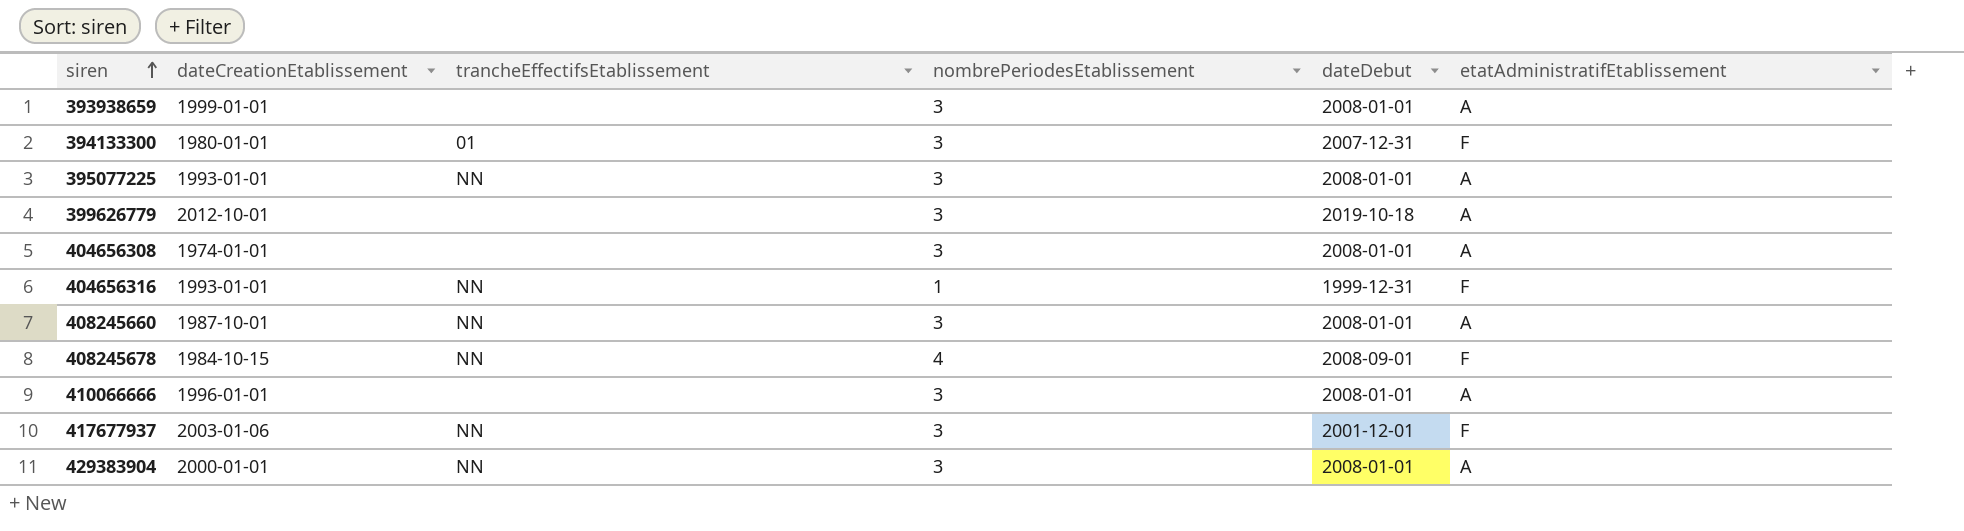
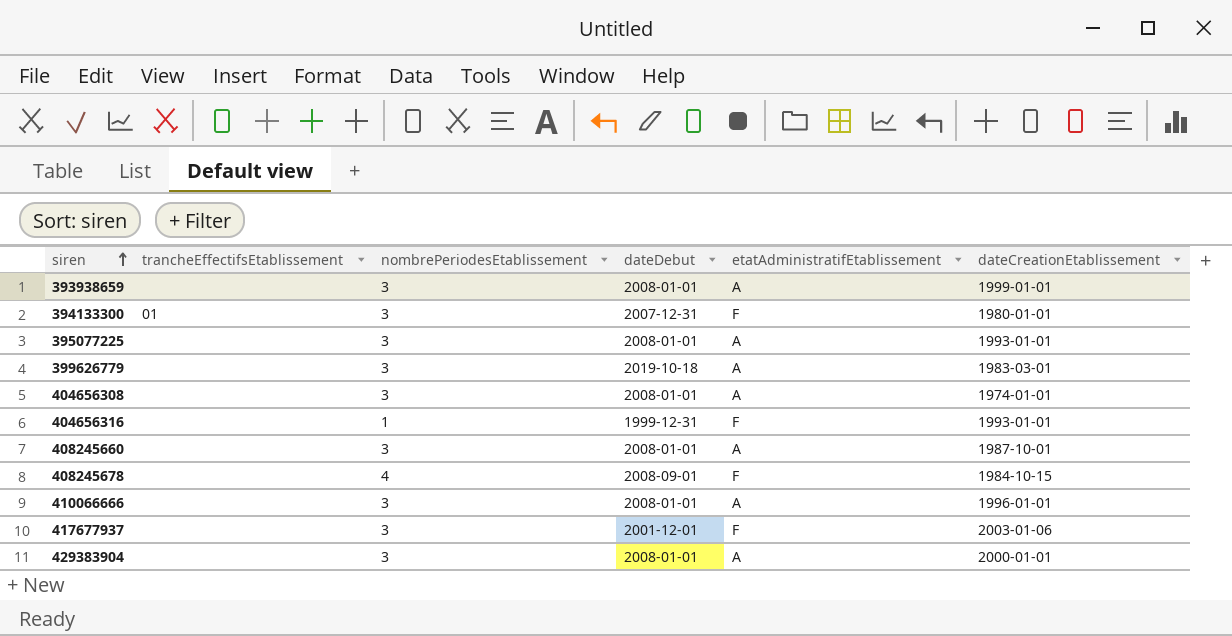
column dateCreationEtablissement | position: 2 -> 6
395077225 | trancheEffectifsEtablissement: NN -> none
399626779 | dateCreationEtablissement: 2012-10-01 -> 1983-03-01
404656316 | trancheEffectifsEtablissement: NN -> none
408245660 | trancheEffectifsEtablissement: NN -> none
408245678 | trancheEffectifsEtablissement: NN -> none
417677937 | trancheEffectifsEtablissement: NN -> none
429383904 | trancheEffectifsEtablissement: NN -> none

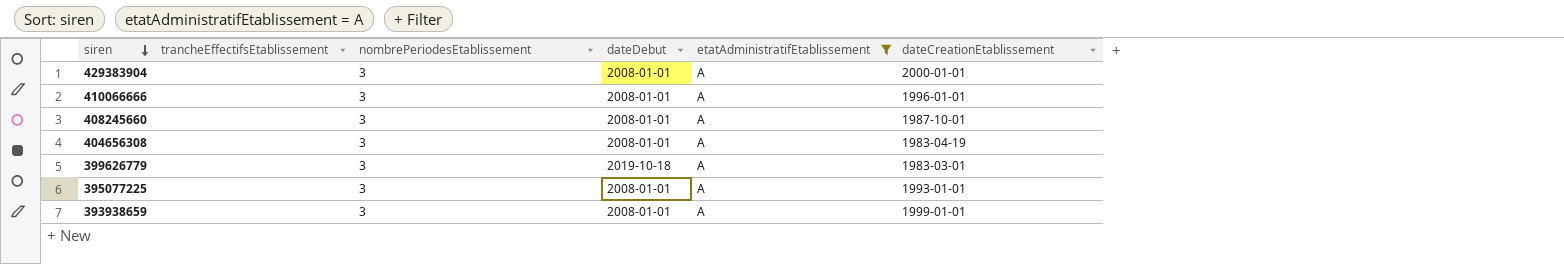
filter: none -> etatAdministratifEtablissement = A
row order: siren ascending -> siren descending
404656308 | dateCreationEtablissement: 1974-01-01 -> 1983-04-19

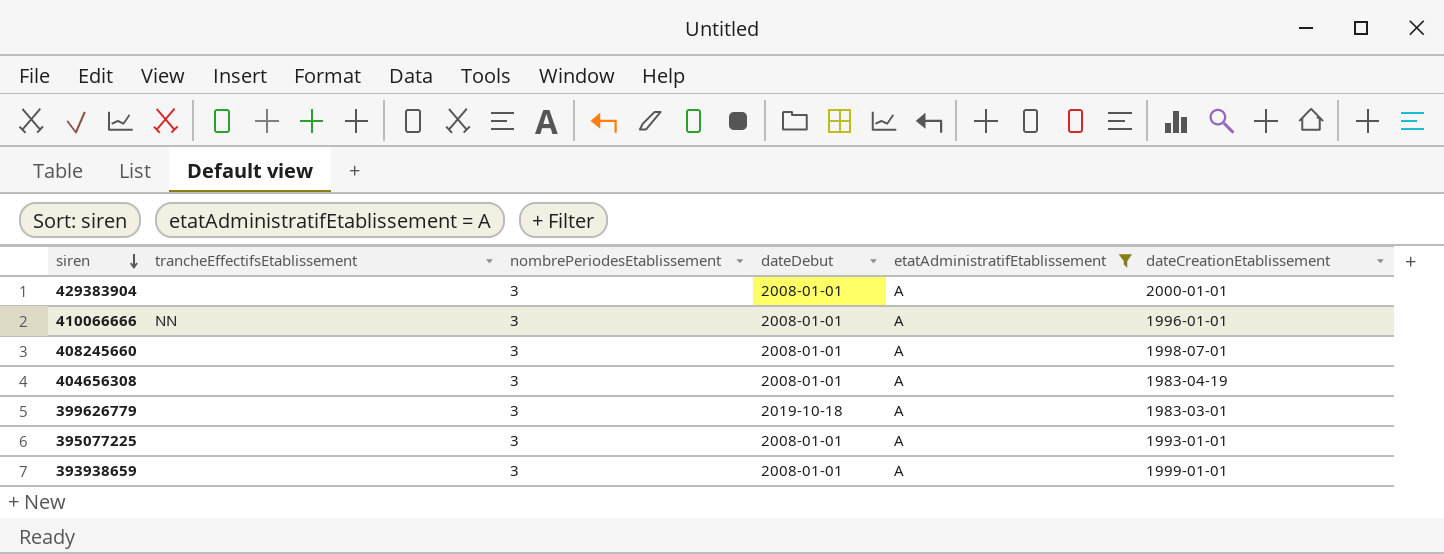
410066666 | trancheEffectifsEtablissement: none -> NN
408245660 | dateCreationEtablissement: 1987-10-01 -> 1998-07-01

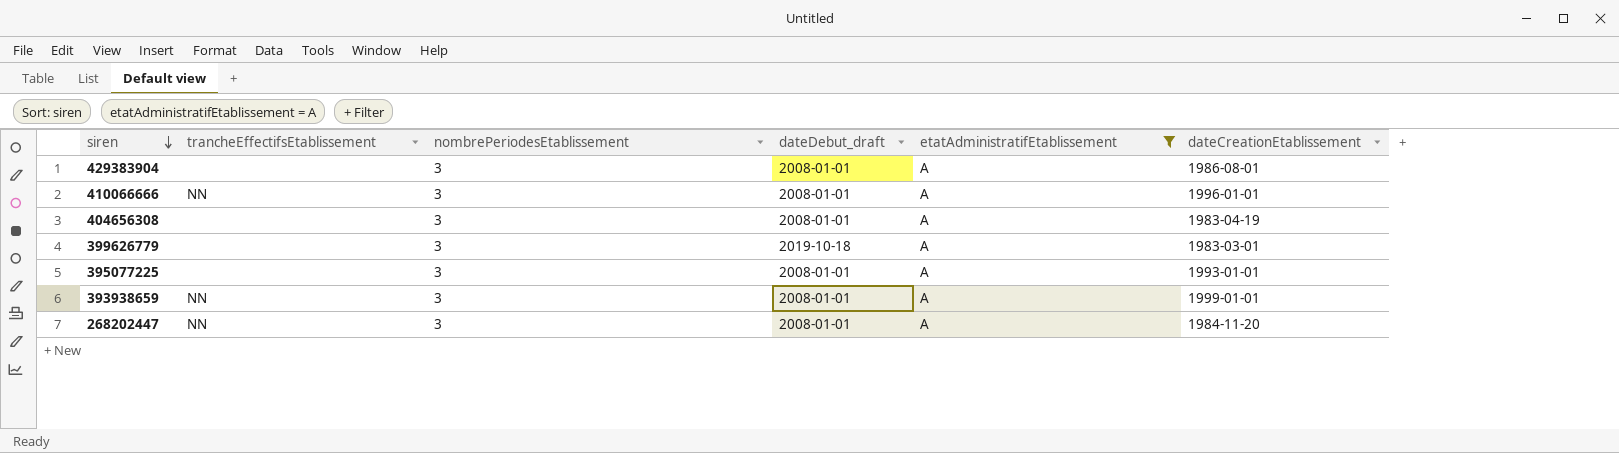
column name: dateDebut -> dateDebut_draft
row 408245660: none | 3 | 2008-01-01 | A | 1998-07-01 -> none
429383904 | dateCreationEtablissement: 2000-01-01 -> 1986-08-01
393938659 | trancheEffectifsEtablissement: none -> NN
row 268202447: none -> NN | 3 | 2008-01-01 | A | 1984-11-20

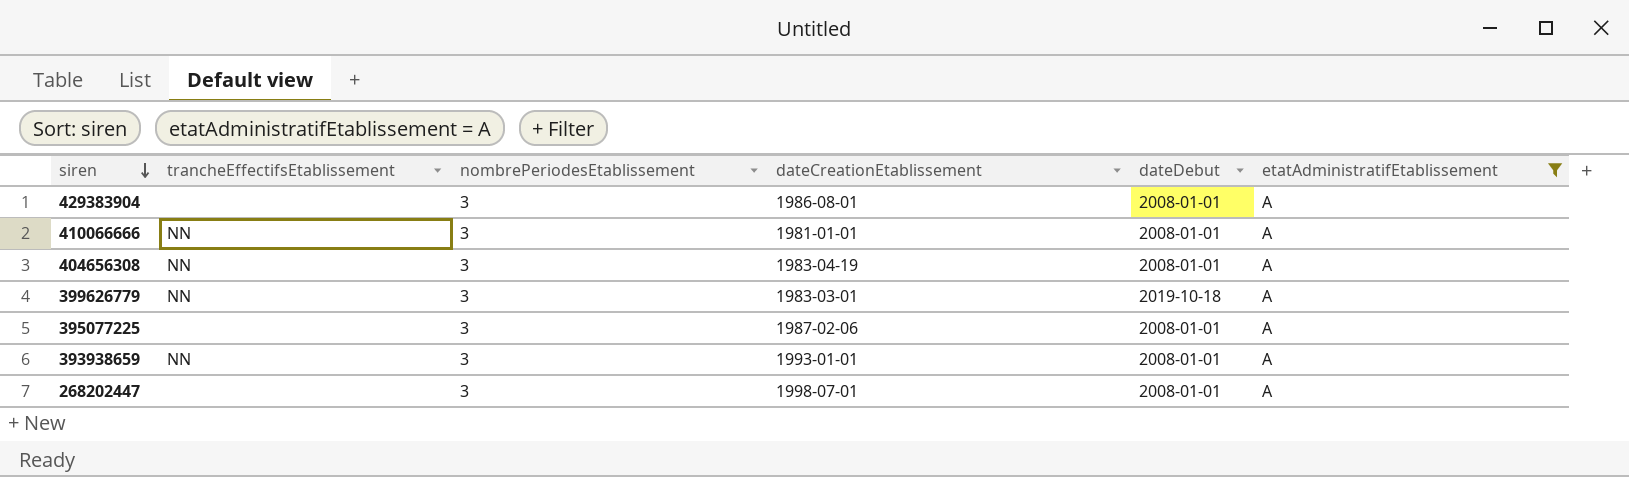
column dateCreationEtablissement | position: 6 -> 4
column name: dateDebut_draft -> dateDebut
410066666 | dateCreationEtablissement: 1996-01-01 -> 1981-01-01
404656308 | trancheEffectifsEtablissement: none -> NN
399626779 | trancheEffectifsEtablissement: none -> NN
395077225 | dateCreationEtablissement: 1993-01-01 -> 1987-02-06
393938659 | dateCreationEtablissement: 1999-01-01 -> 1993-01-01
268202447 | trancheEffectifsEtablissement: NN -> none
268202447 | dateCreationEtablissement: 1984-11-20 -> 1998-07-01

